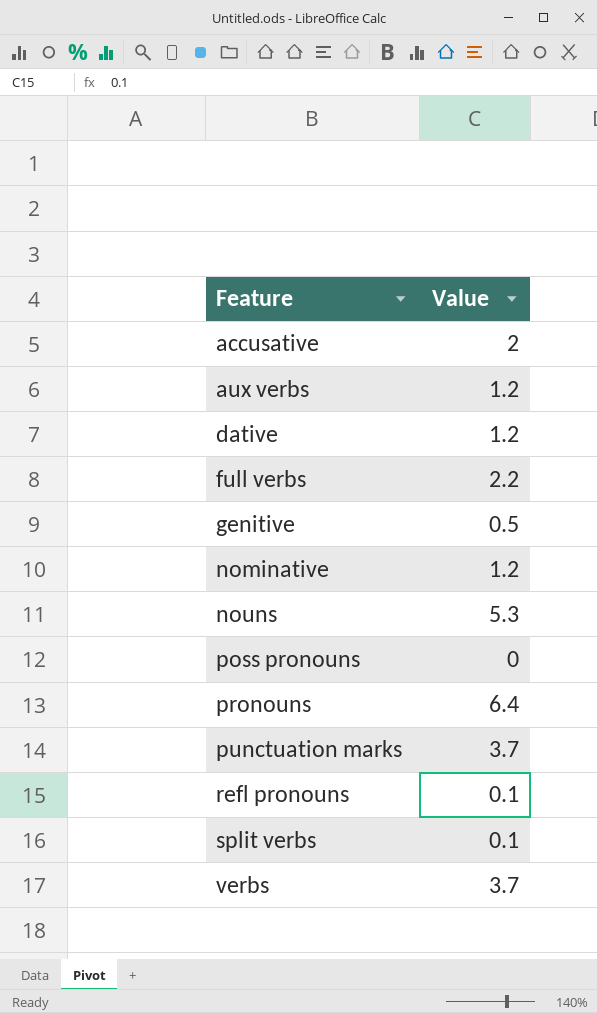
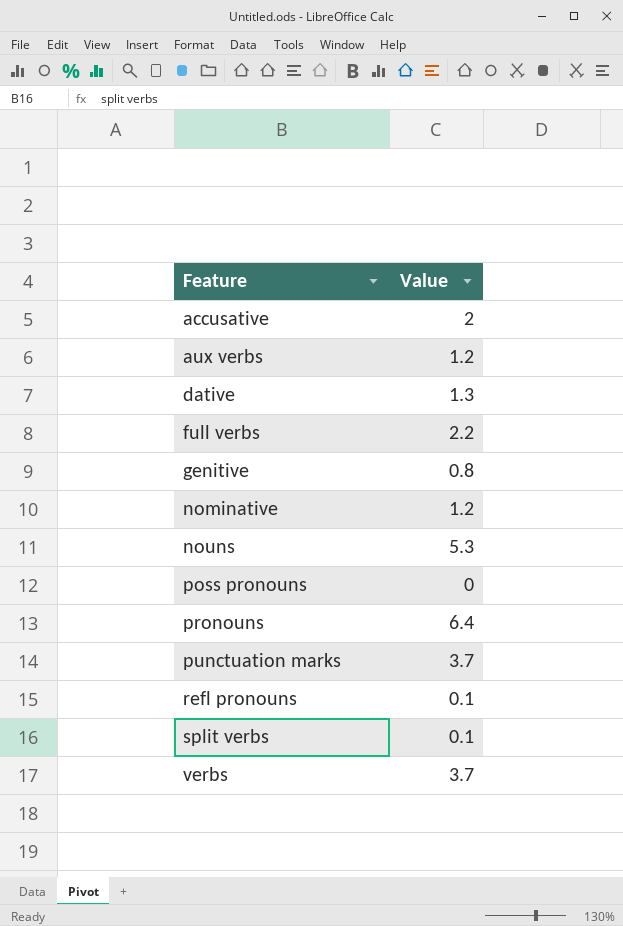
dative | Value: 1.2 -> 1.3
genitive | Value: 0.5 -> 0.8

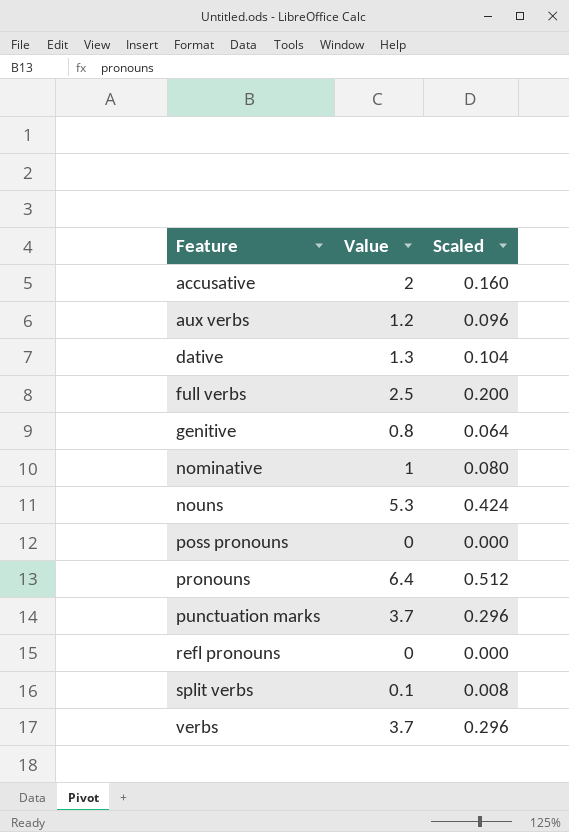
column Scaled | formula: none -> [Value] * 0.08
full verbs | Value: 2.2 -> 2.5
nominative | Value: 1.2 -> 1
refl pronouns | Value: 0.1 -> 0

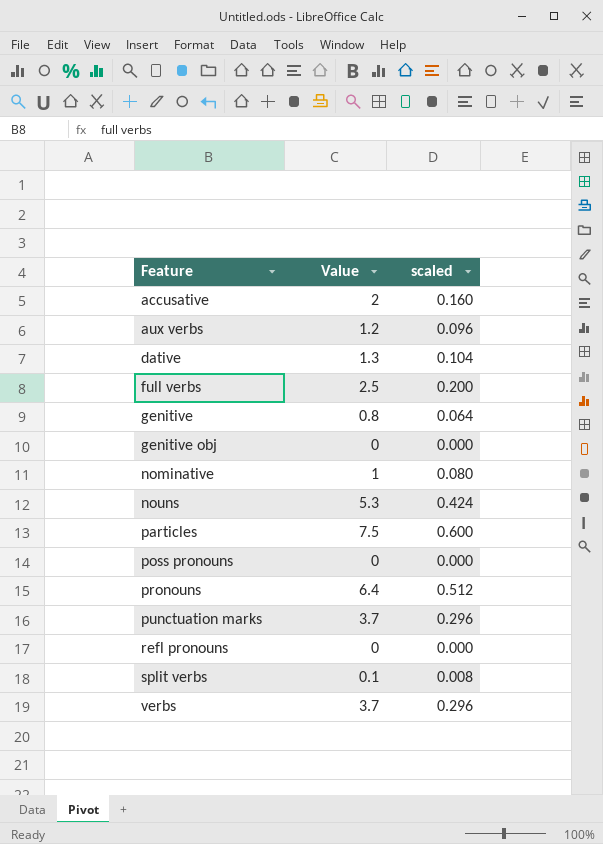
column name: Scaled -> scaled
row genitive obj: none -> 0 | 0.000
row particles: none -> 7.5 | 0.600

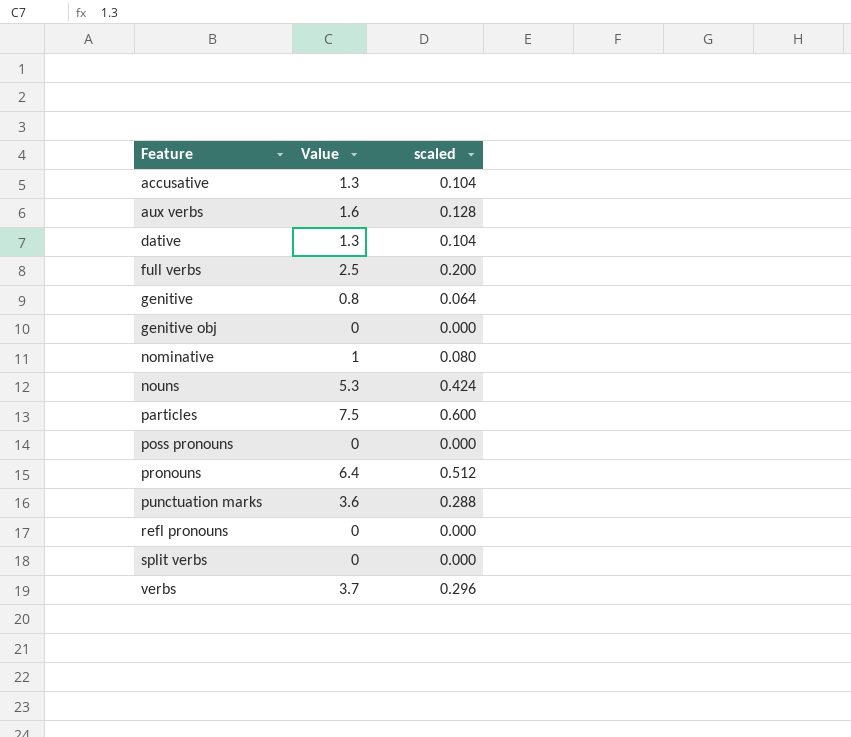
accusative | Value: 2 -> 1.3
accusative | scaled: 0.160 -> 0.104
aux verbs | Value: 1.2 -> 1.6
aux verbs | scaled: 0.096 -> 0.128
punctuation marks | Value: 3.7 -> 3.6
punctuation marks | scaled: 0.296 -> 0.288
split verbs | Value: 0.1 -> 0
split verbs | scaled: 0.008 -> 0.000

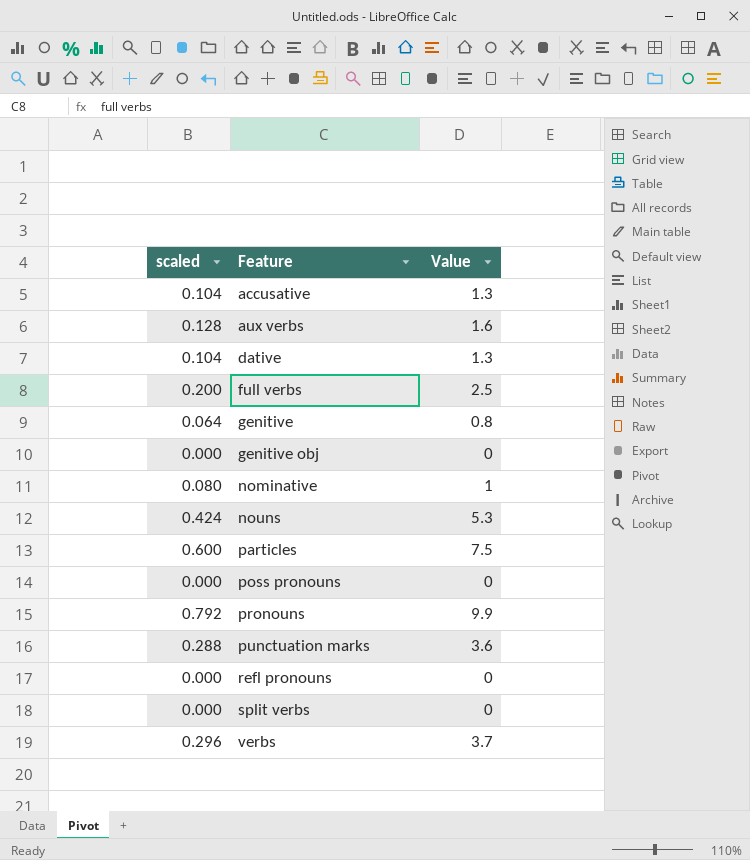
column scaled | position: 3 -> 1
pronouns | scaled: 0.512 -> 0.792
pronouns | Value: 6.4 -> 9.9

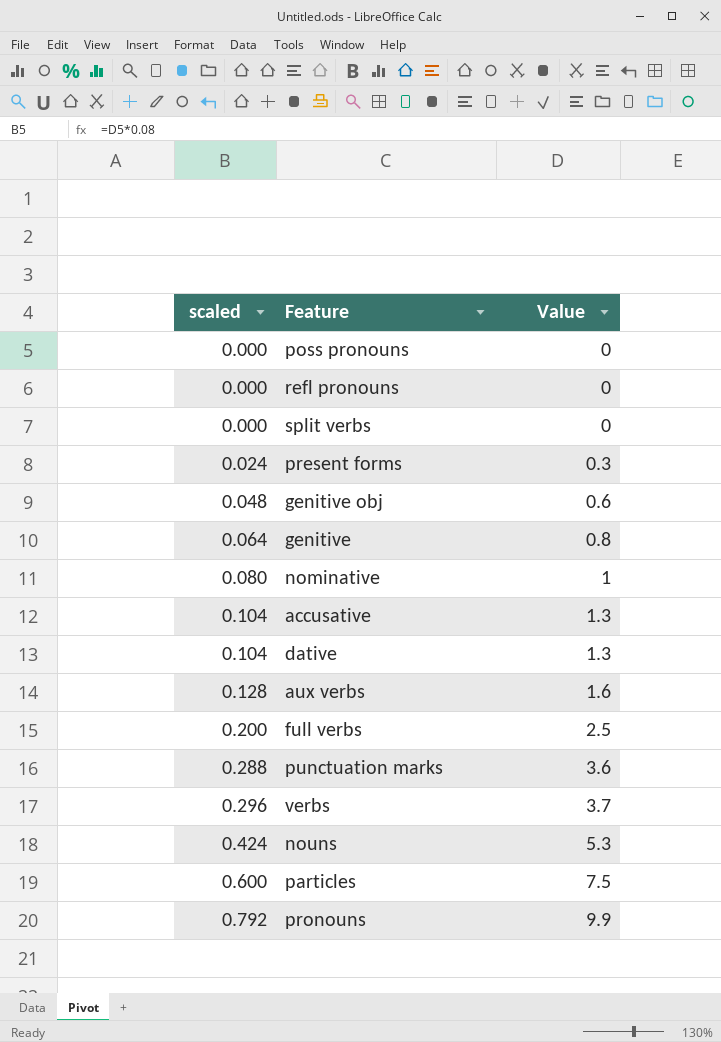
row order: Feature ascending -> scaled ascending
row present forms: none -> 0.024 | 0.3
genitive obj | scaled: 0.000 -> 0.048
genitive obj | Value: 0 -> 0.6

